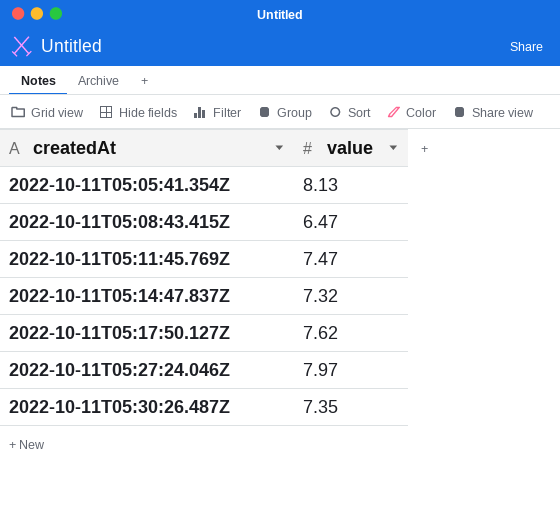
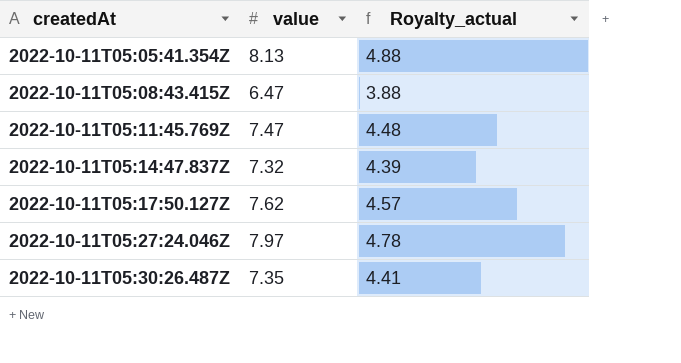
column Royalty_actual | formula: none -> [value] * 0.6

